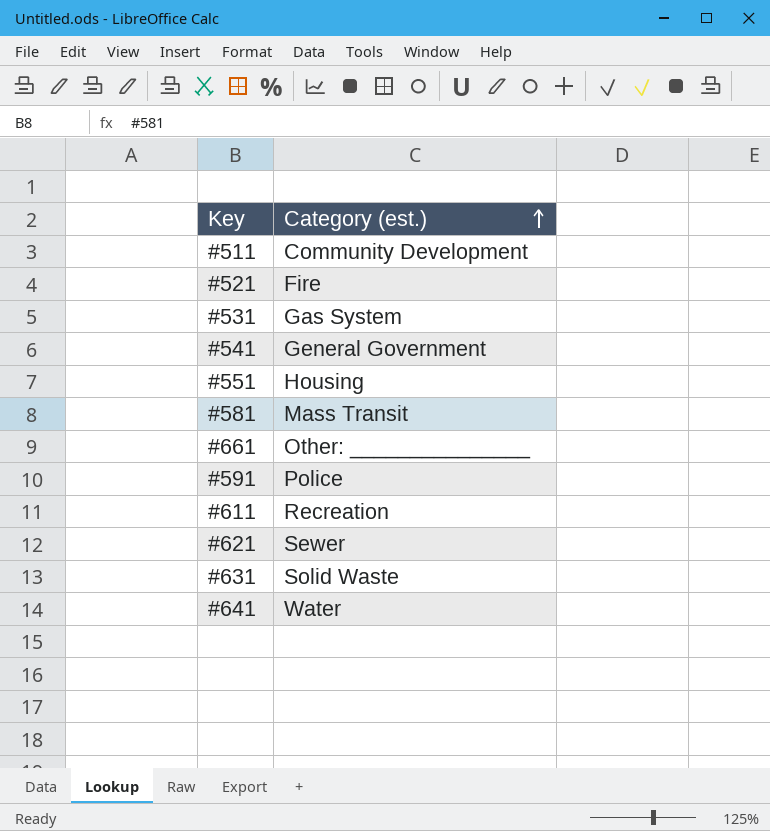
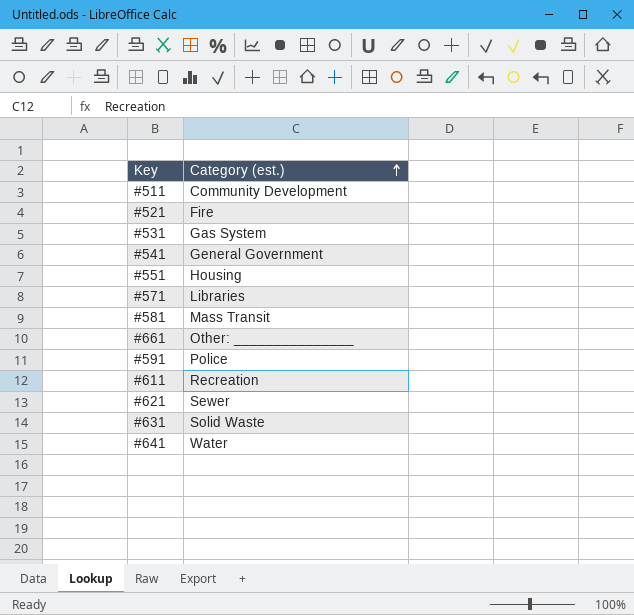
row #571: none -> Libraries

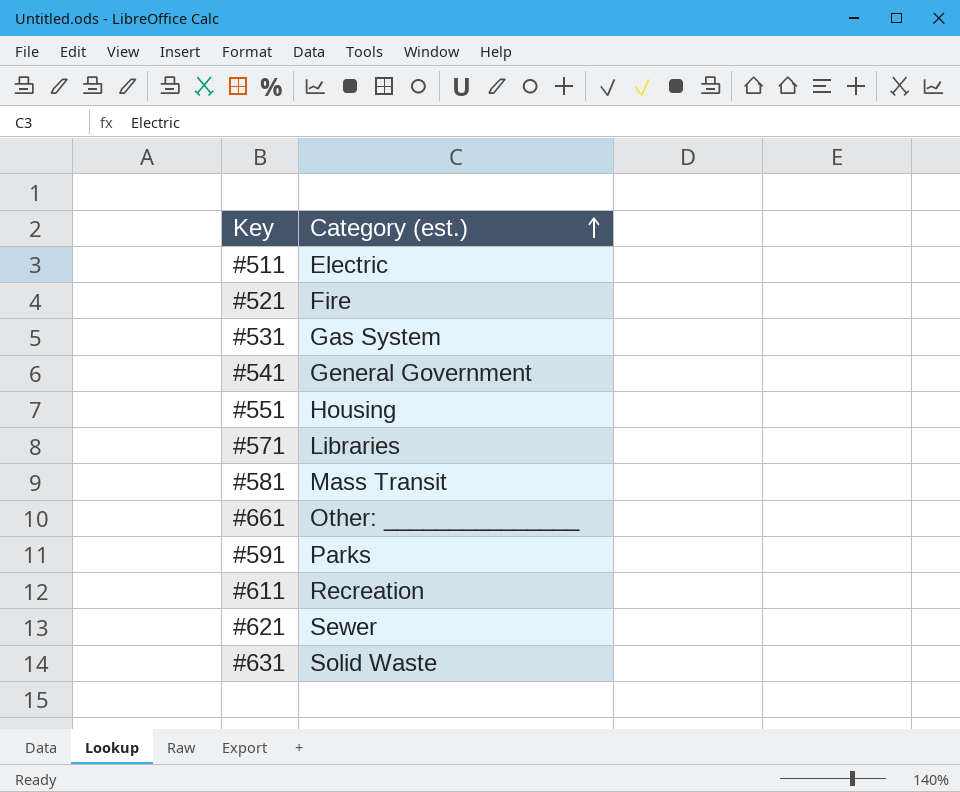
row #641: Water -> none
#511 | Category (est.): Community Development -> Electric
#591 | Category (est.): Police -> Parks

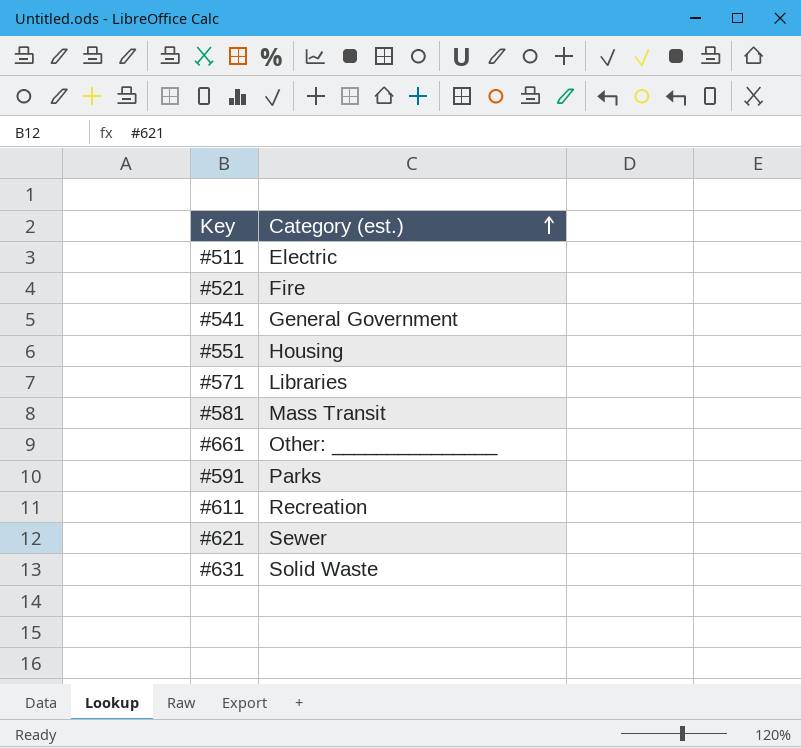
row #531: Gas System -> none

